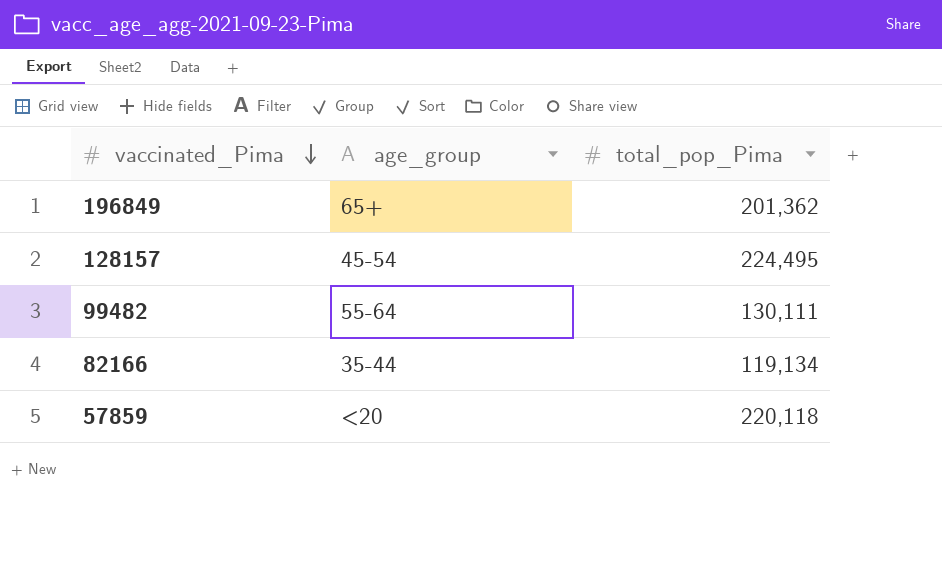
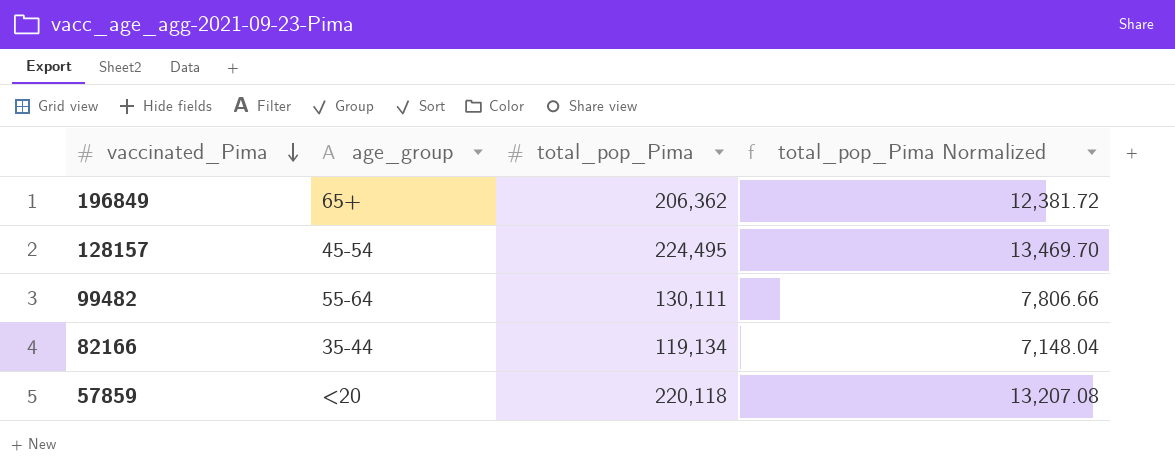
column total_pop_Pima Normalized | formula: none -> [total_pop_Pima] * 0.06
196849 | total_pop_Pima: 201,362 -> 206,362

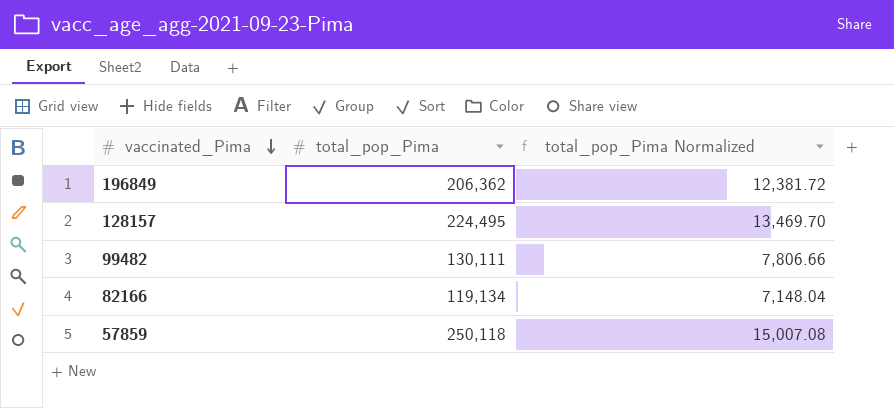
column age_group | position: 2 -> none
57859 | total_pop_Pima: 220,118 -> 250,118
57859 | total_pop_Pima Normalized: 13,207.08 -> 15,007.08

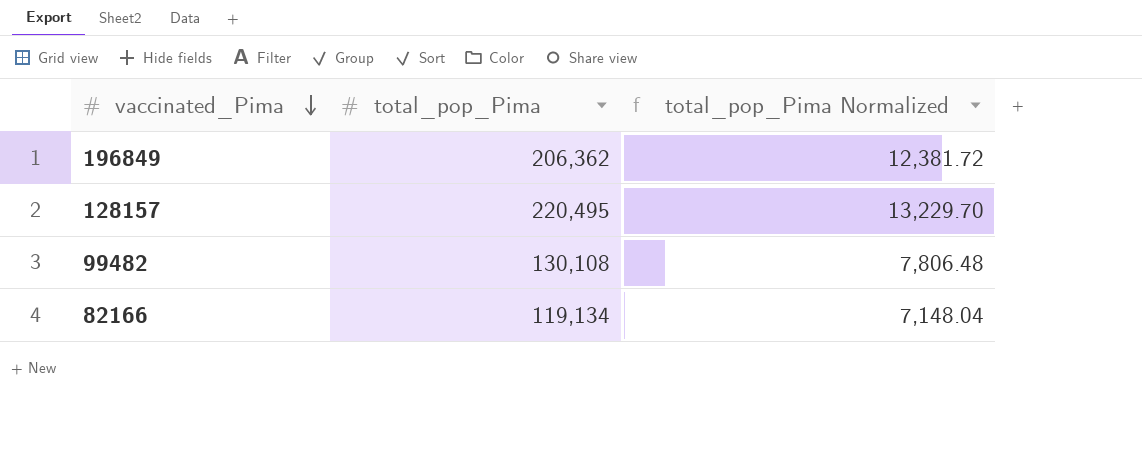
row 57859: 250,118 | 15,007.08 -> none
128157 | total_pop_Pima: 224,495 -> 220,495
128157 | total_pop_Pima Normalized: 13,469.70 -> 13,229.70
99482 | total_pop_Pima: 130,111 -> 130,108
99482 | total_pop_Pima Normalized: 7,806.66 -> 7,806.48

